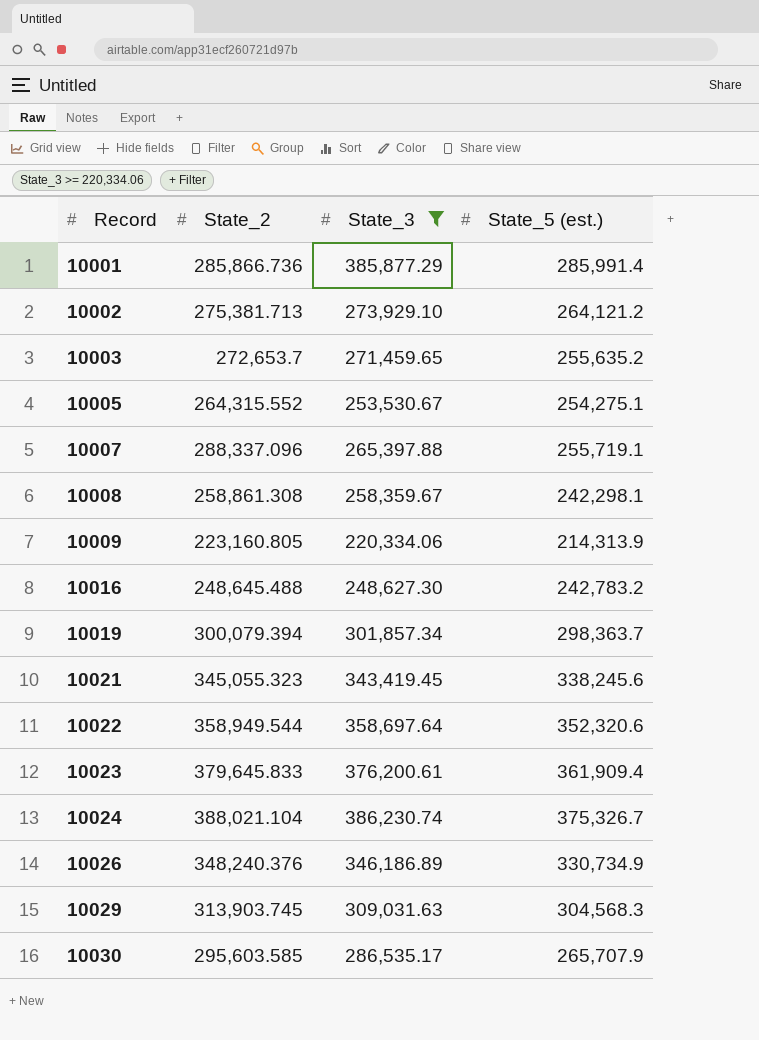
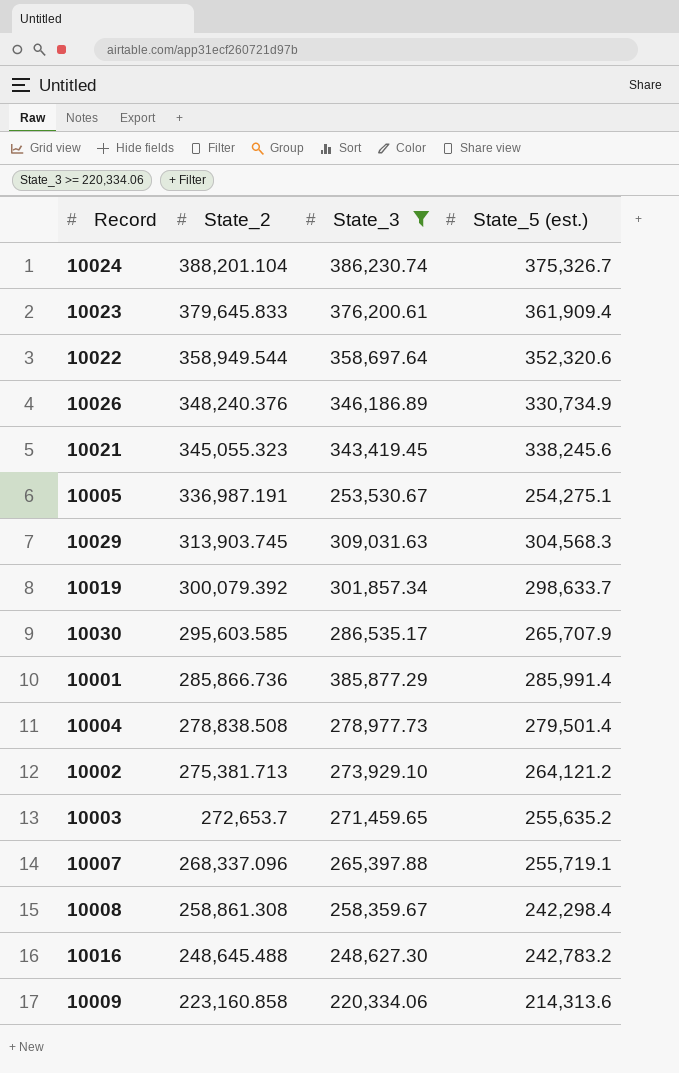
row order: Record ascending -> State_2 descending
10024 | State_2: 388,021.104 -> 388,201.104
10005 | State_2: 264,315.552 -> 336,987.191
10019 | State_2: 300,079.394 -> 300,079.392
10019 | State_5 (est.): 298,363.7 -> 298,633.7
row 10004: none -> 278,838.508 | 278,977.73 | 279,501.4
10007 | State_2: 288,337.096 -> 268,337.096
10008 | State_5 (est.): 242,298.1 -> 242,298.4
10009 | State_2: 223,160.805 -> 223,160.858
10009 | State_5 (est.): 214,313.9 -> 214,313.6

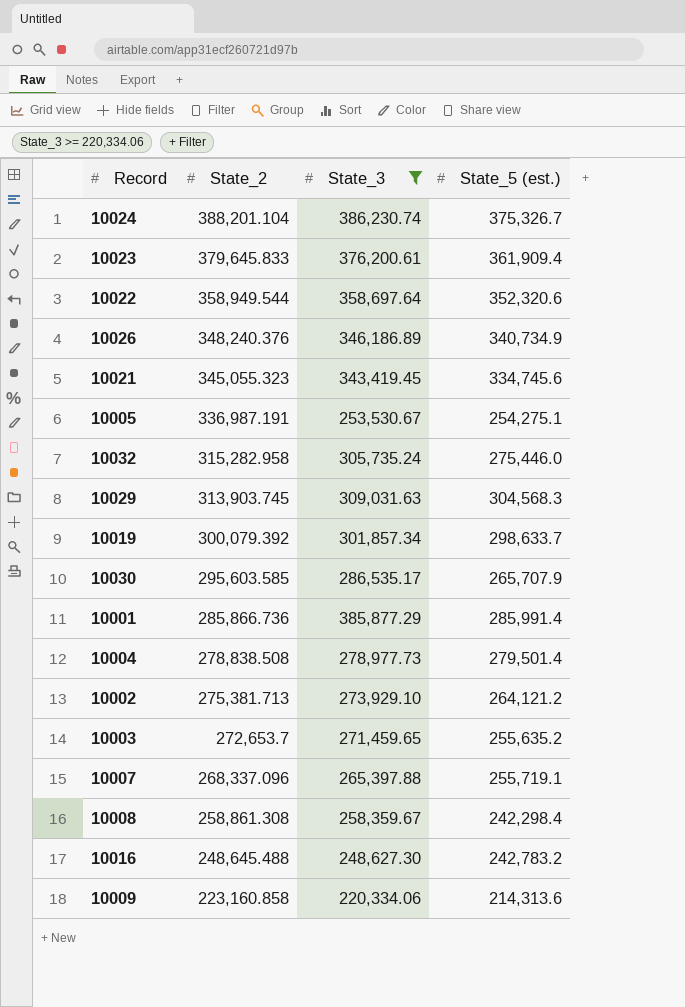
10026 | State_5 (est.): 330,734.9 -> 340,734.9
10021 | State_5 (est.): 338,245.6 -> 334,745.6
row 10032: none -> 315,282.958 | 305,735.24 | 275,446.0

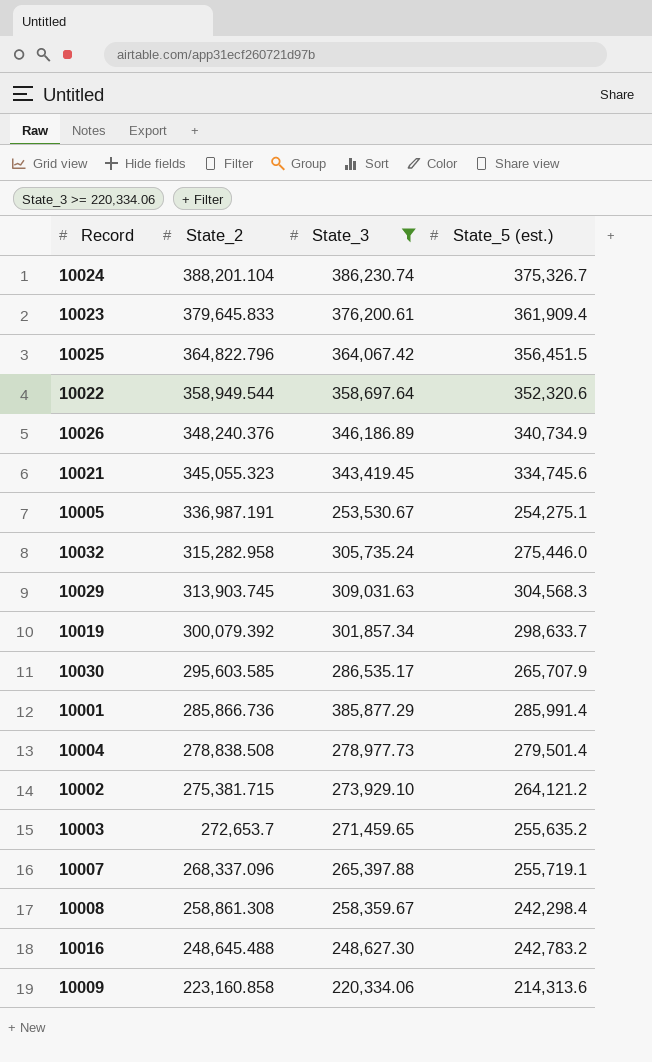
row 10025: none -> 364,822.796 | 364,067.42 | 356,451.5
10002 | State_2: 275,381.713 -> 275,381.715

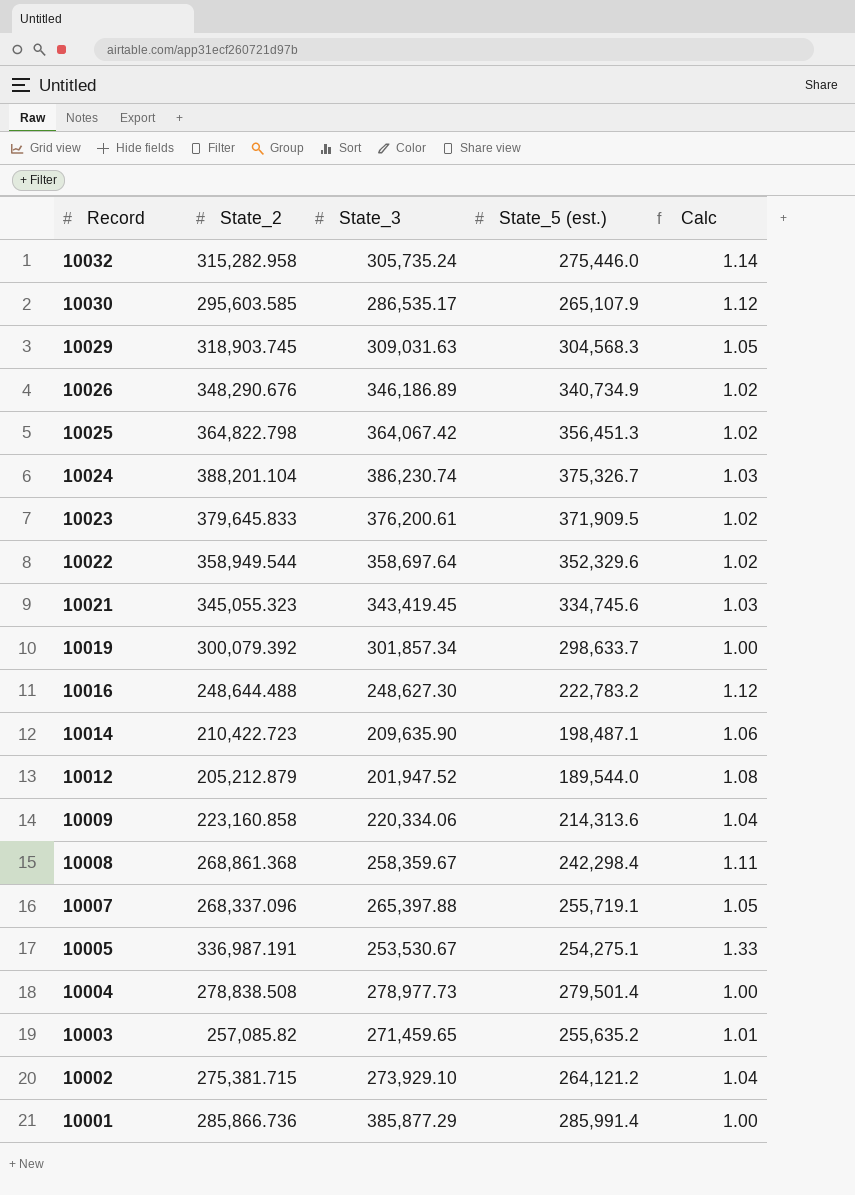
filter: State_3 >= 220,334.06 -> none
row order: State_2 descending -> Record descending
column Calc | formula: none -> [State_2] / [State_5 (est.)]
10030 | State_5 (est.): 265,707.9 -> 265,107.9
10029 | State_2: 313,903.745 -> 318,903.745
10026 | State_2: 348,240.376 -> 348,290.676
10025 | State_2: 364,822.796 -> 364,822.798
10025 | State_5 (est.): 356,451.5 -> 356,451.3
10023 | State_5 (est.): 361,909.4 -> 371,909.5
10022 | State_5 (est.): 352,320.6 -> 352,329.6
10016 | State_2: 248,645.488 -> 248,644.488
10016 | State_5 (est.): 242,783.2 -> 222,783.2
10008 | State_2: 258,861.308 -> 268,861.368
10003 | State_2: 272,653.7 -> 257,085.82

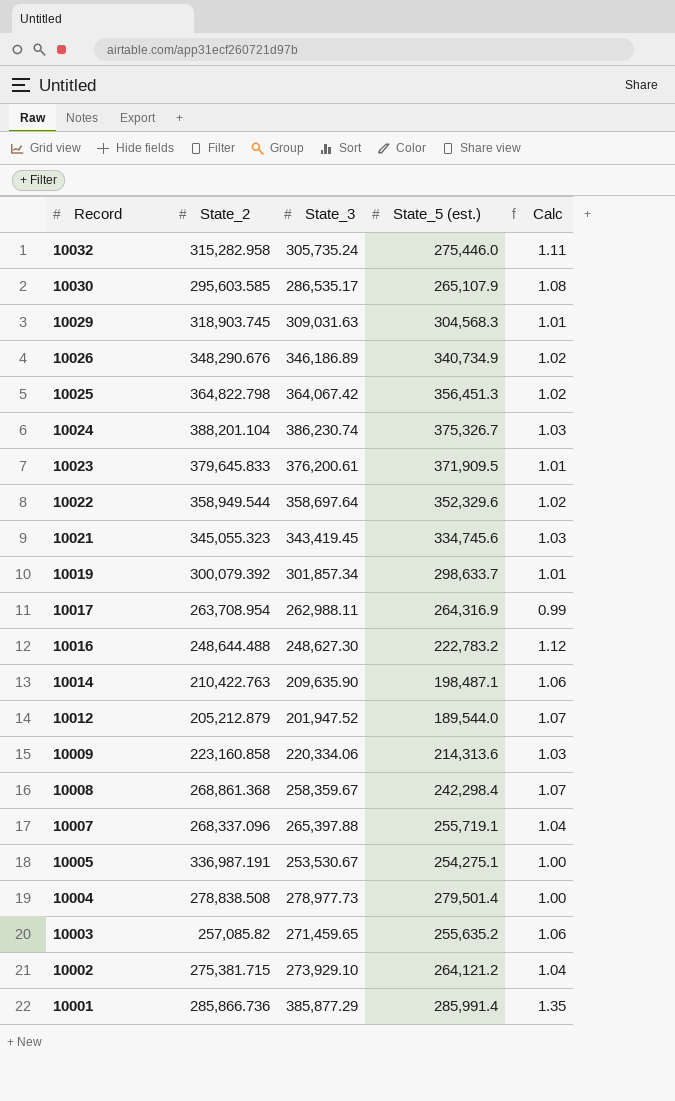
column Calc | formula: [State_2] / [State_5 (est.)] -> [State_3] / [State_5 (est.)]
row 10017: none -> 263,708.954 | 262,988.11 | 264,316.9 | 0.99
10014 | State_2: 210,422.723 -> 210,422.763

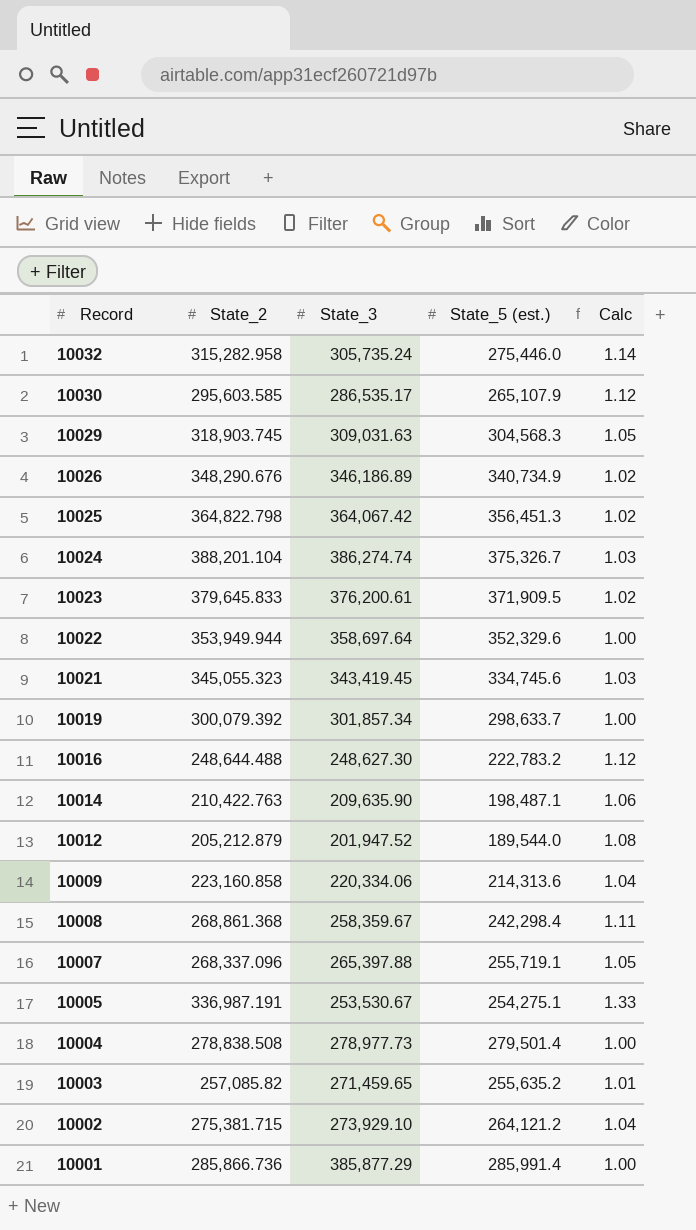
column Calc | formula: [State_3] / [State_5 (est.)] -> [State_2] / [State_5 (est.)]
row 10017: 263,708.954 | 262,988.11 | 264,316.9 | 0.99 -> none
10024 | State_3: 386,230.74 -> 386,274.74
10022 | State_2: 358,949.544 -> 353,949.944

